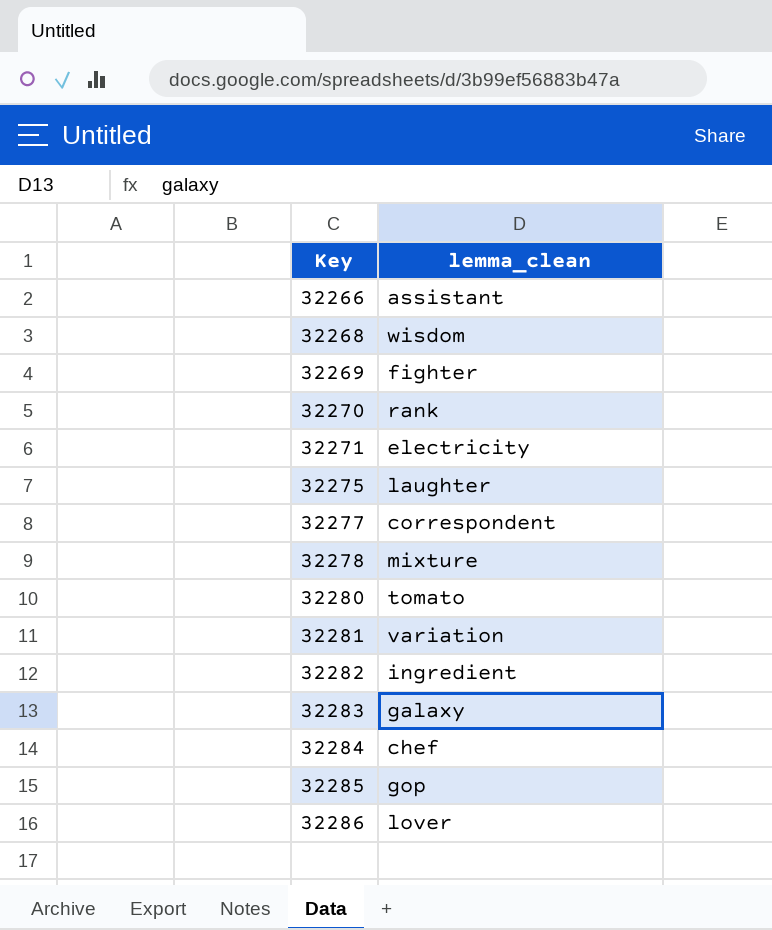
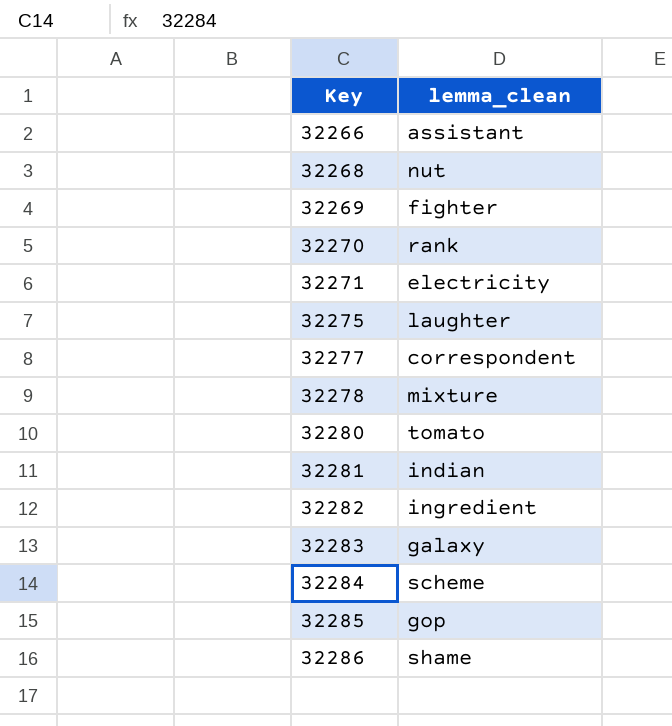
32268 | lemma_clean: wisdom -> nut
32281 | lemma_clean: variation -> indian
32284 | lemma_clean: chef -> scheme
32286 | lemma_clean: lover -> shame

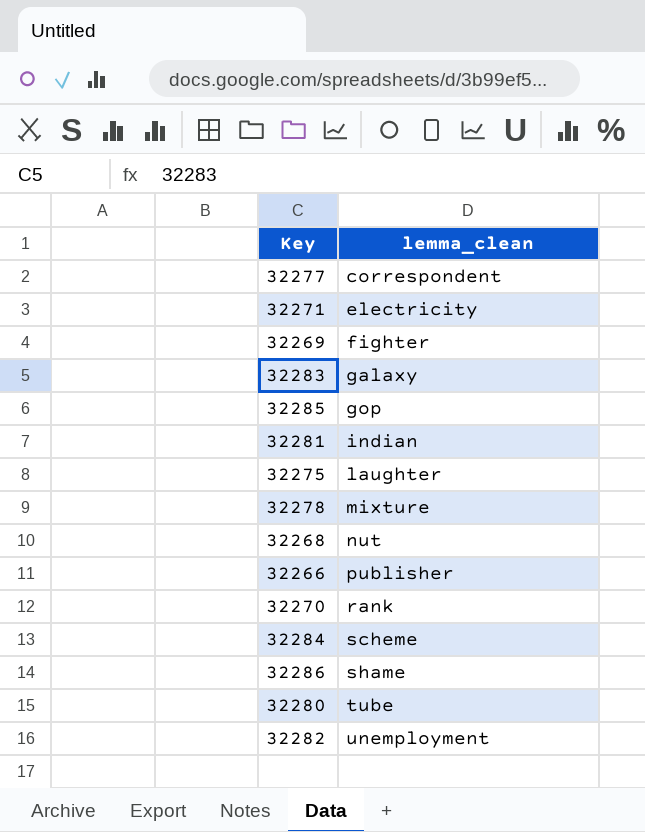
row order: Key ascending -> lemma_clean ascending
32266 | lemma_clean: assistant -> publisher
32280 | lemma_clean: tomato -> tube
32282 | lemma_clean: ingredient -> unemployment

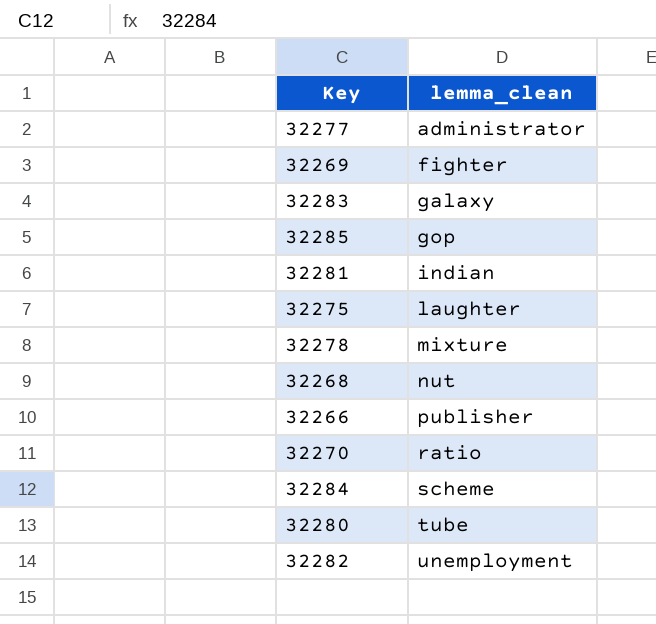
row 32271: electricity -> none
row 32286: shame -> none
32277 | lemma_clean: correspondent -> administrator
32270 | lemma_clean: rank -> ratio

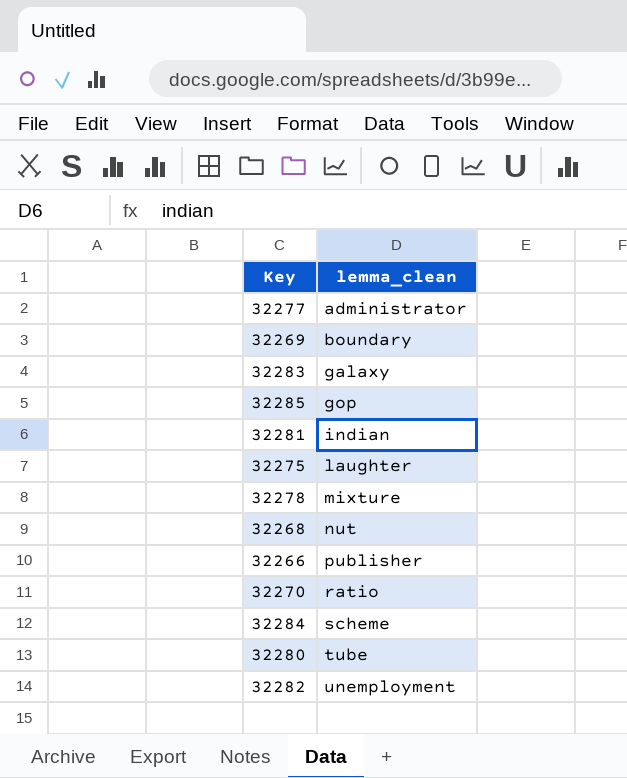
32269 | lemma_clean: fighter -> boundary

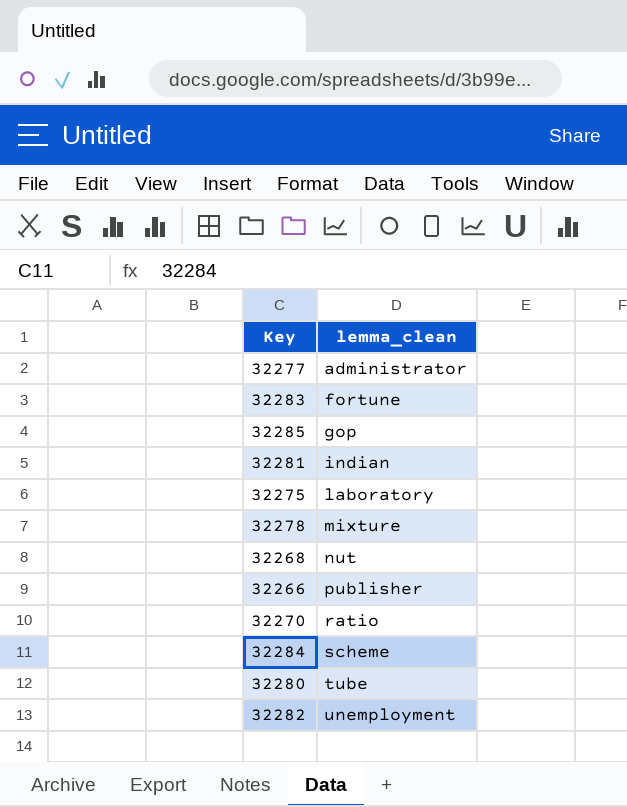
row 32269: boundary -> none
32283 | lemma_clean: galaxy -> fortune
32275 | lemma_clean: laughter -> laboratory

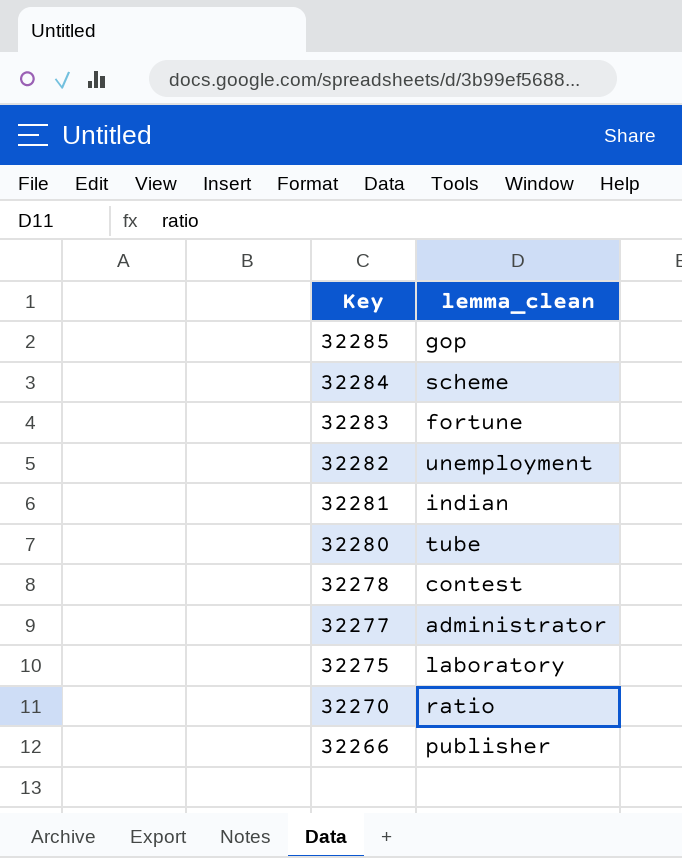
row order: lemma_clean ascending -> Key descending
row 32268: nut -> none
32278 | lemma_clean: mixture -> contest

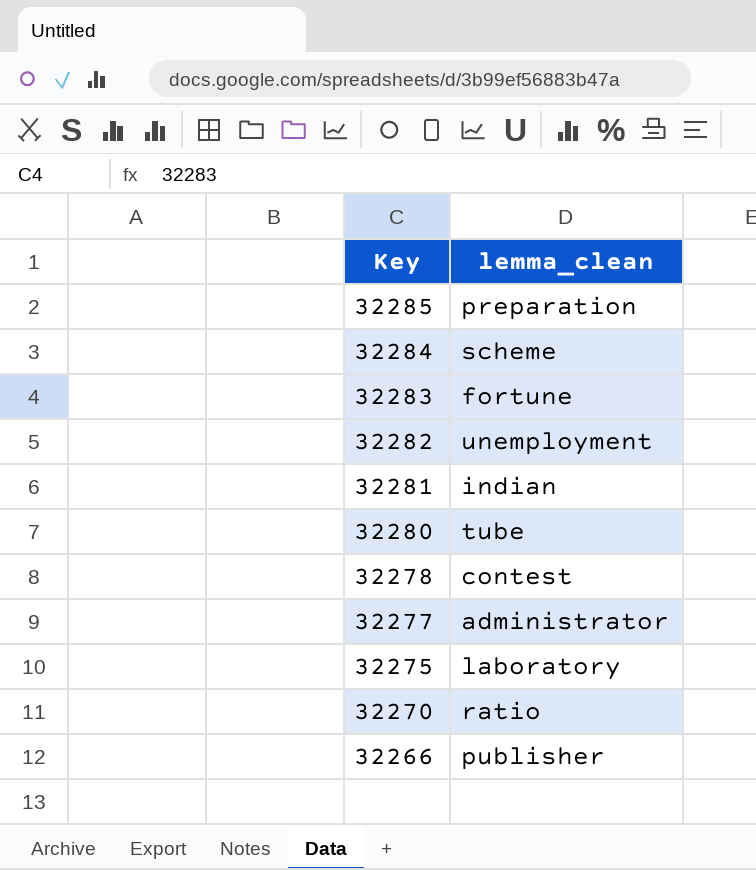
32285 | lemma_clean: gop -> preparation

